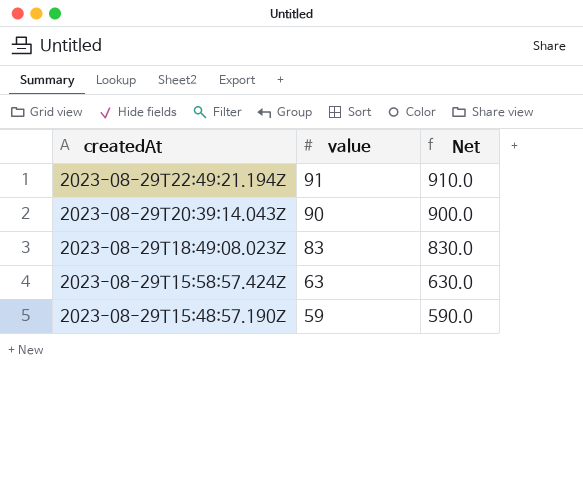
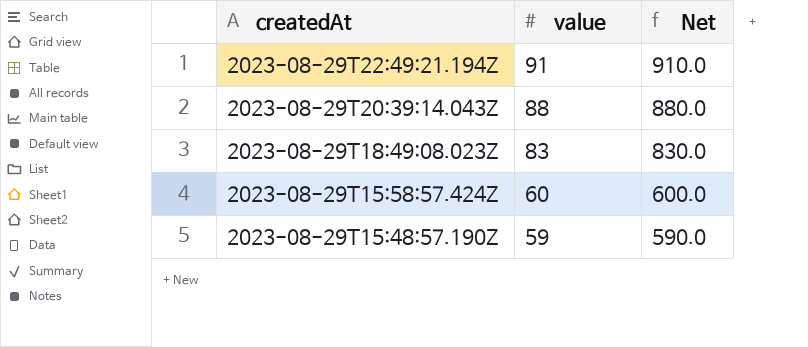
2023-08-29T20:39:14.043Z | value: 90 -> 88
2023-08-29T20:39:14.043Z | Net: 900.0 -> 880.0
2023-08-29T15:58:57.424Z | value: 63 -> 60
2023-08-29T15:58:57.424Z | Net: 630.0 -> 600.0

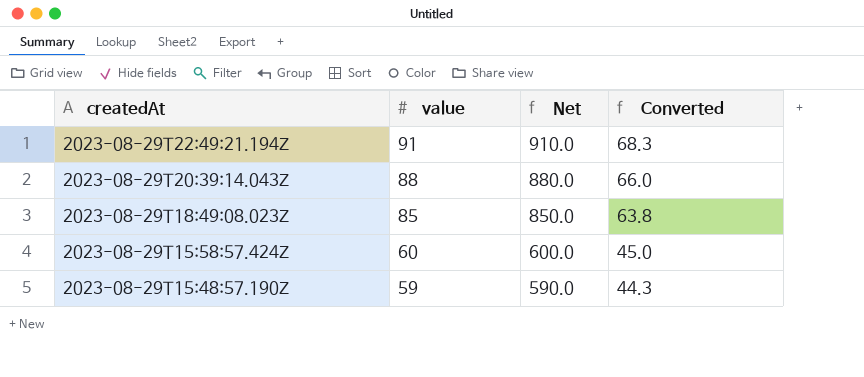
column Converted | formula: none -> [value] * 0.75
2023-08-29T18:49:08.023Z | value: 83 -> 85
2023-08-29T18:49:08.023Z | Net: 830.0 -> 850.0

